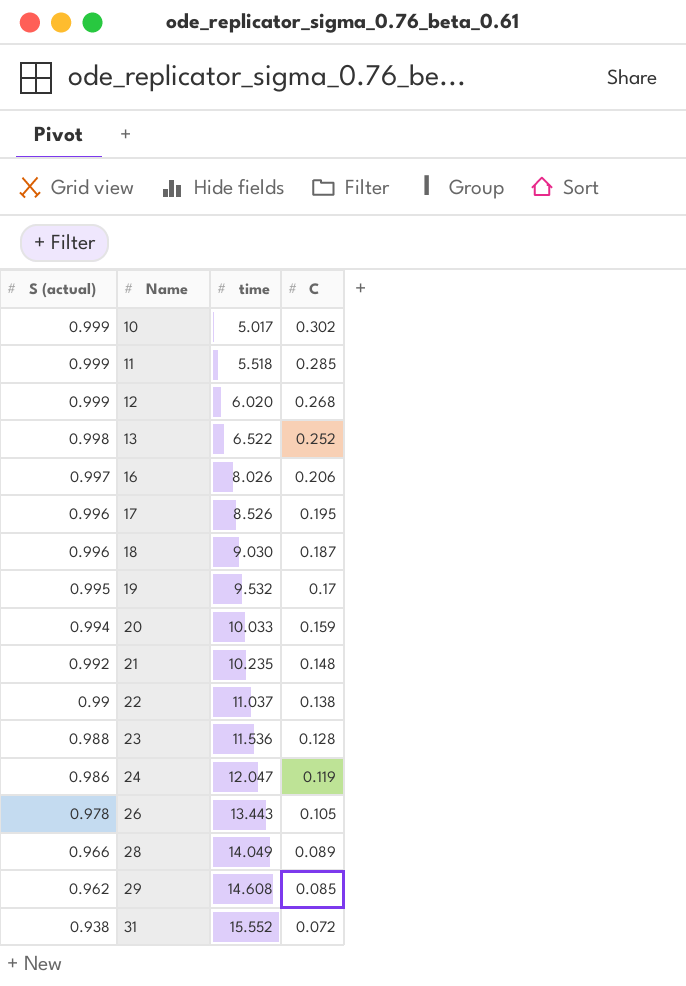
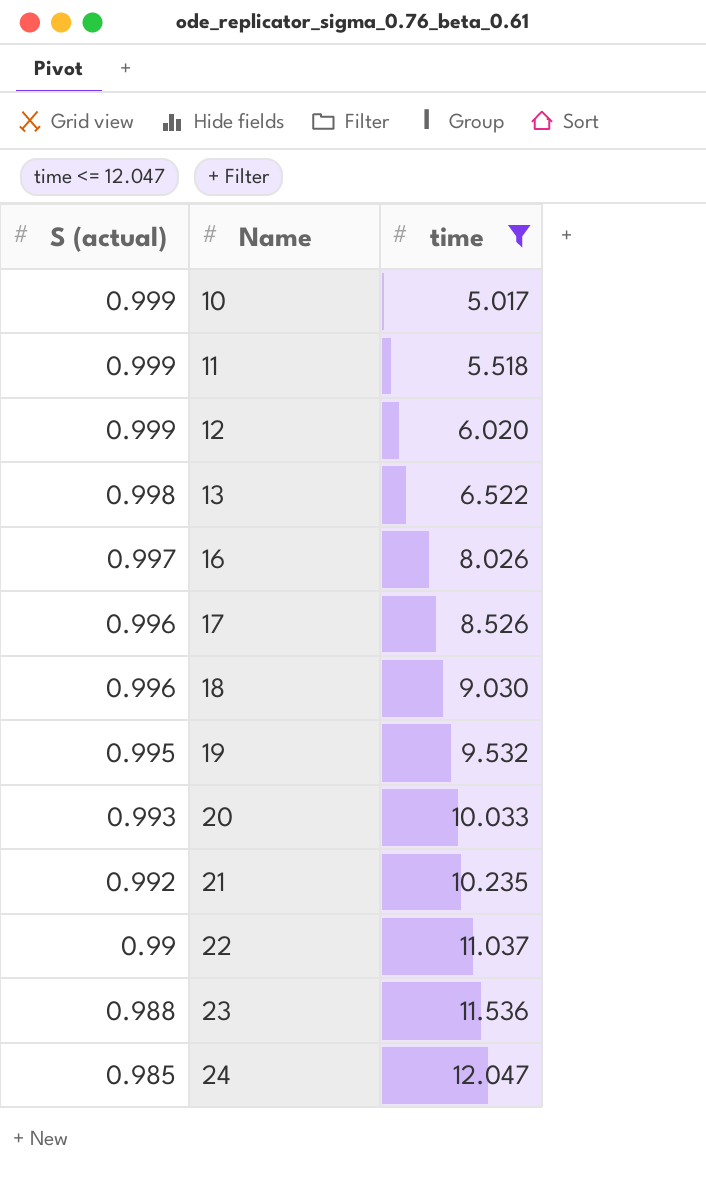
filter: none -> time <= 12.047
column C | position: 4 -> none
20 | S (actual): 0.994 -> 0.993
24 | S (actual): 0.986 -> 0.985

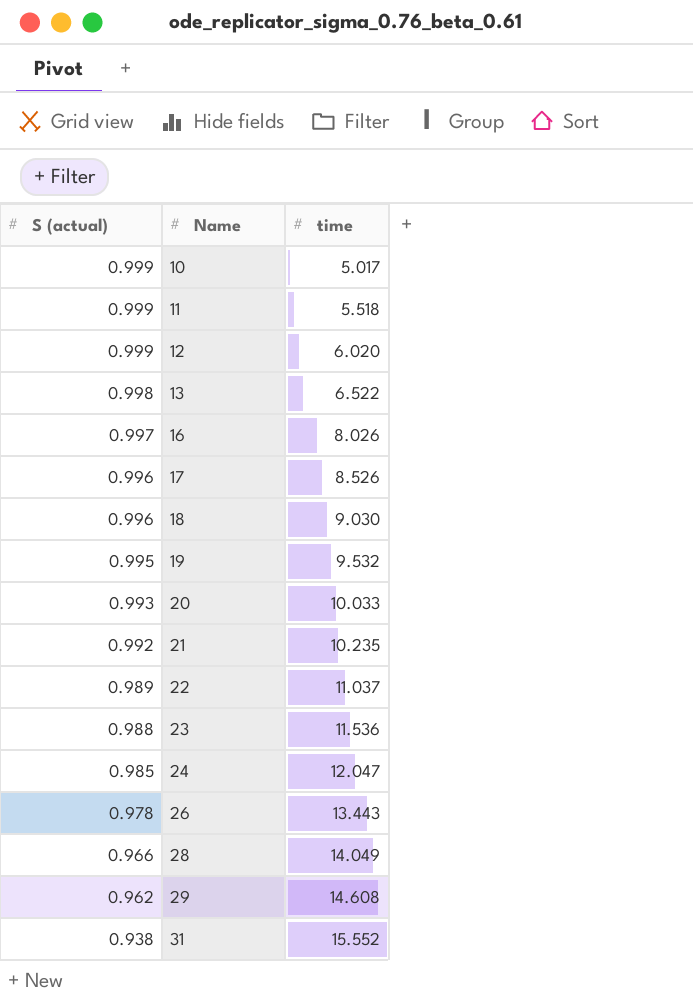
filter: time <= 12.047 -> none
22 | S (actual): 0.99 -> 0.989

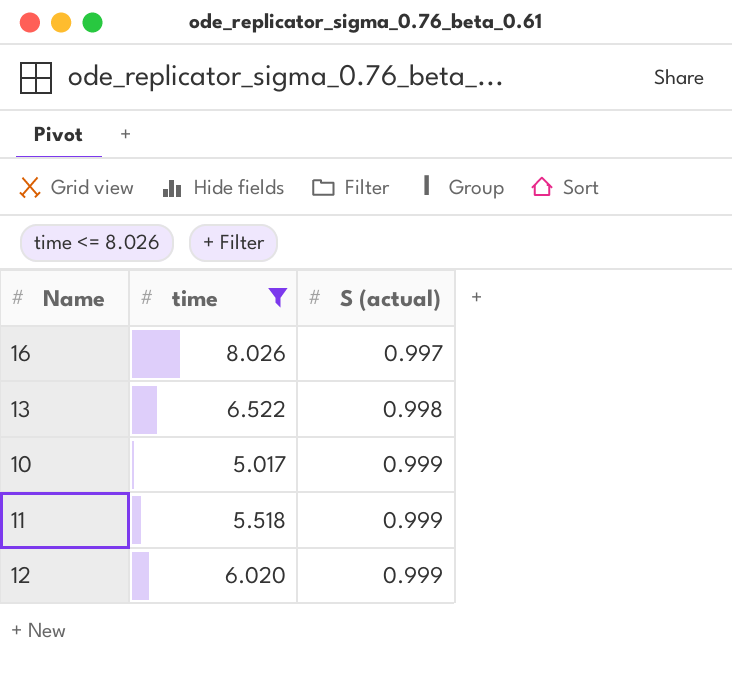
filter: none -> time <= 8.026
row order: S (actual) descending -> S (actual) ascending
column S (actual) | position: 1 -> 3

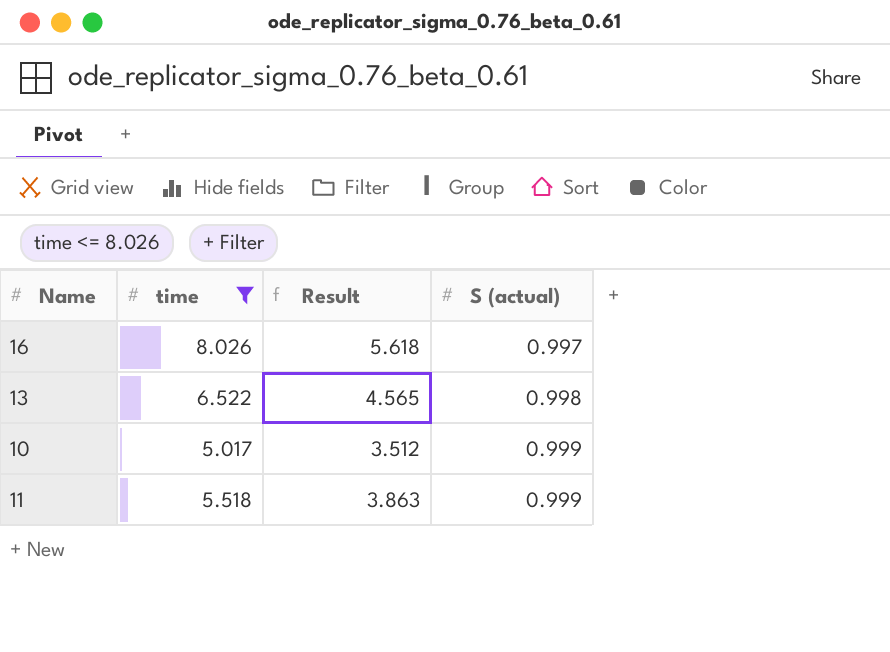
column Result | formula: none -> [time] * 0.7
row 12: 6.020 | 0.999 -> none

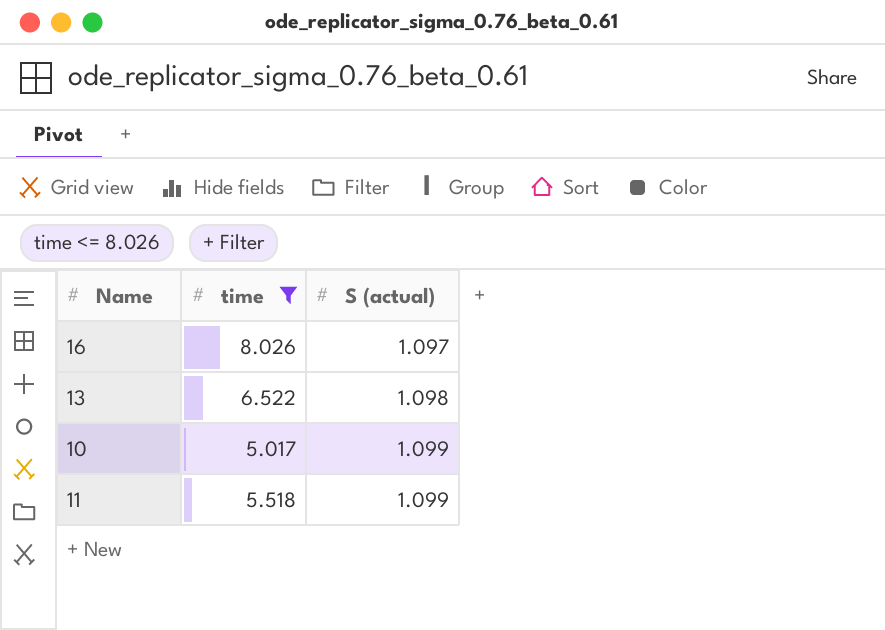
column Result | formula: [time] * 0.7 -> none
16 | S (actual): 0.997 -> 1.097
13 | S (actual): 0.998 -> 1.098
10 | S (actual): 0.999 -> 1.099
11 | S (actual): 0.999 -> 1.099

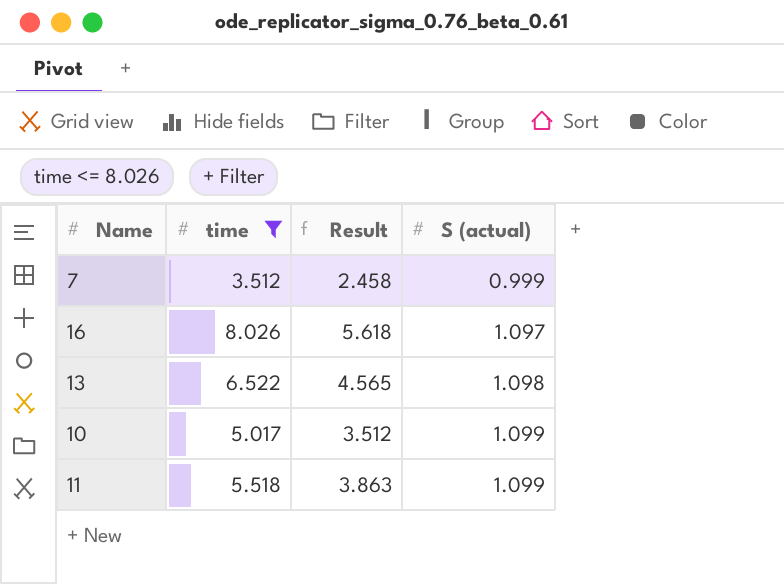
column Result | formula: none -> [time] * 0.7
row 7: none -> 3.512 | 2.458 | 0.999

